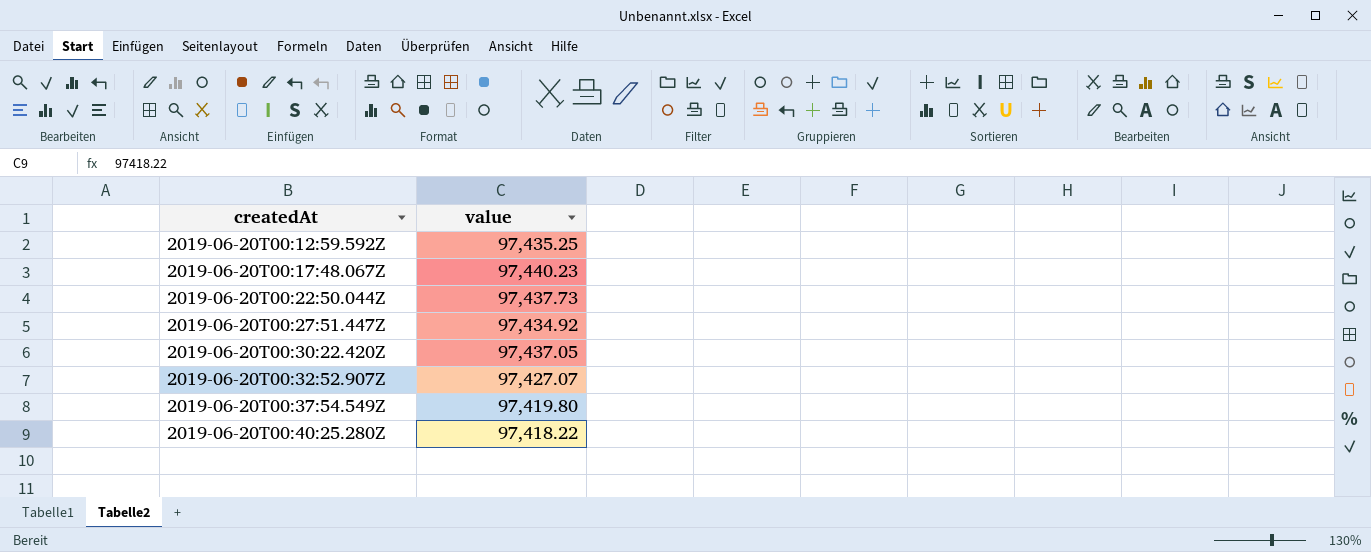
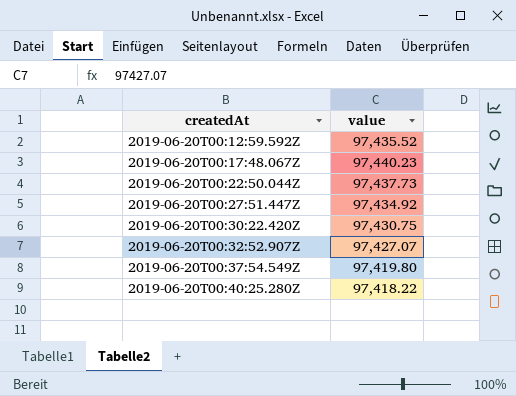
2019-06-20T00:12:59.592Z | value: 97,435.25 -> 97,435.52
2019-06-20T00:30:22.420Z | value: 97,437.05 -> 97,430.75

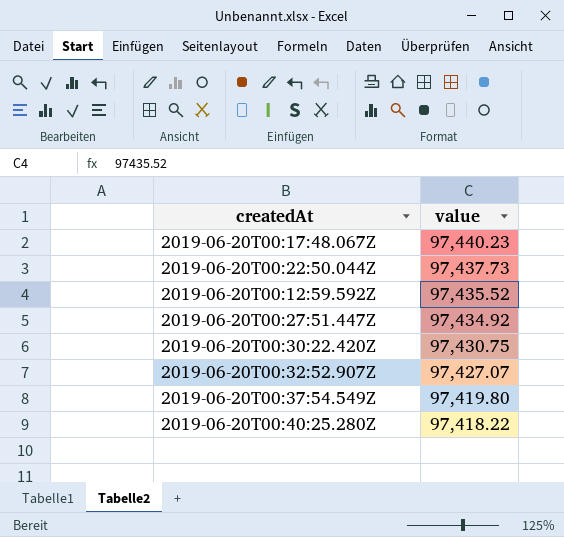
row order: createdAt ascending -> value descending

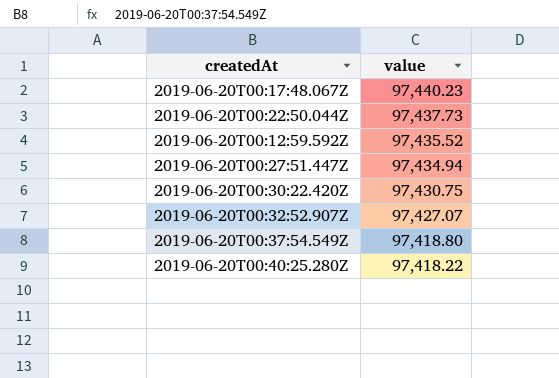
2019-06-20T00:27:51.447Z | value: 97,434.92 -> 97,434.94
2019-06-20T00:37:54.549Z | value: 97,419.80 -> 97,418.80

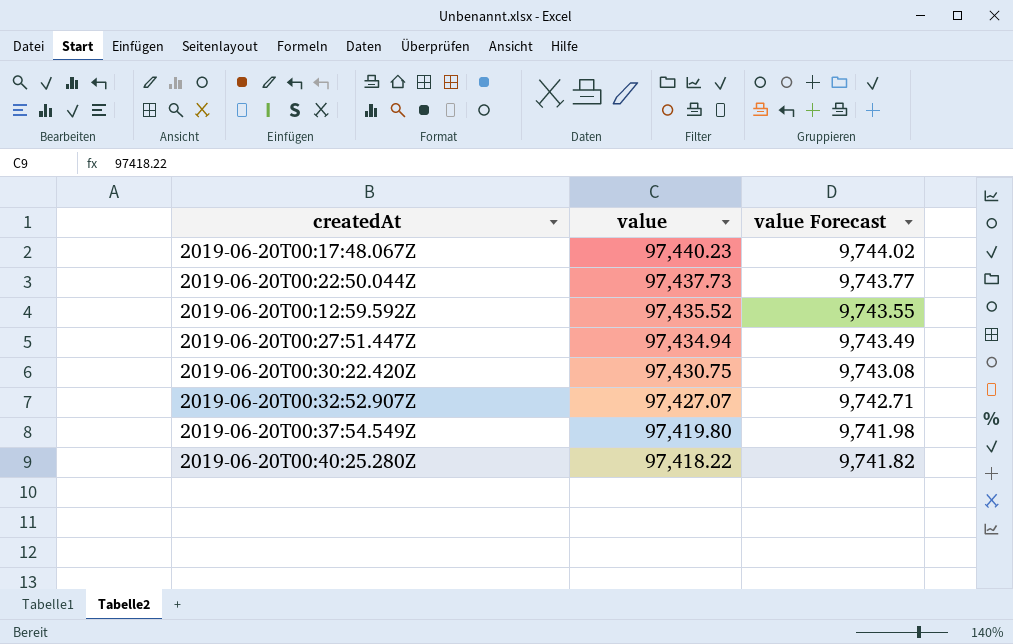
column value Forecast | formula: none -> [value] * 0.1
2019-06-20T00:37:54.549Z | value: 97,418.80 -> 97,419.80

